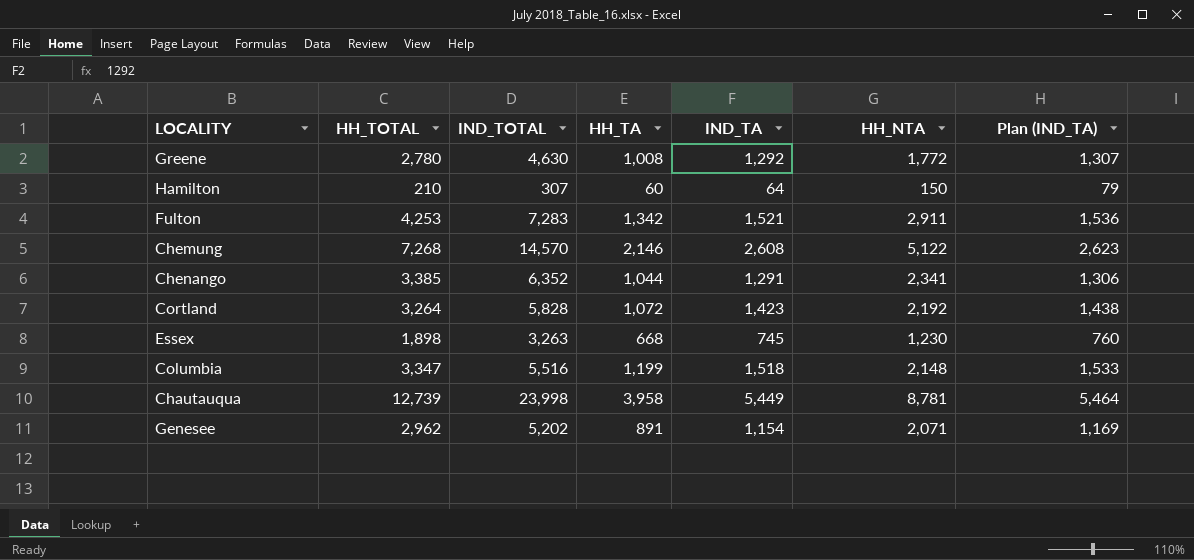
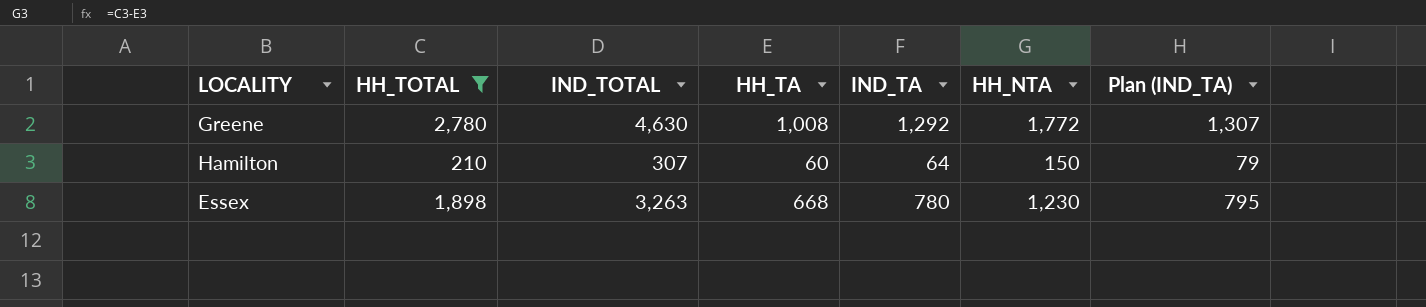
filter: none -> HH_TOTAL <= 2,780
Essex | IND_TA: 745 -> 780
Essex | Plan (IND_TA): 760 -> 795

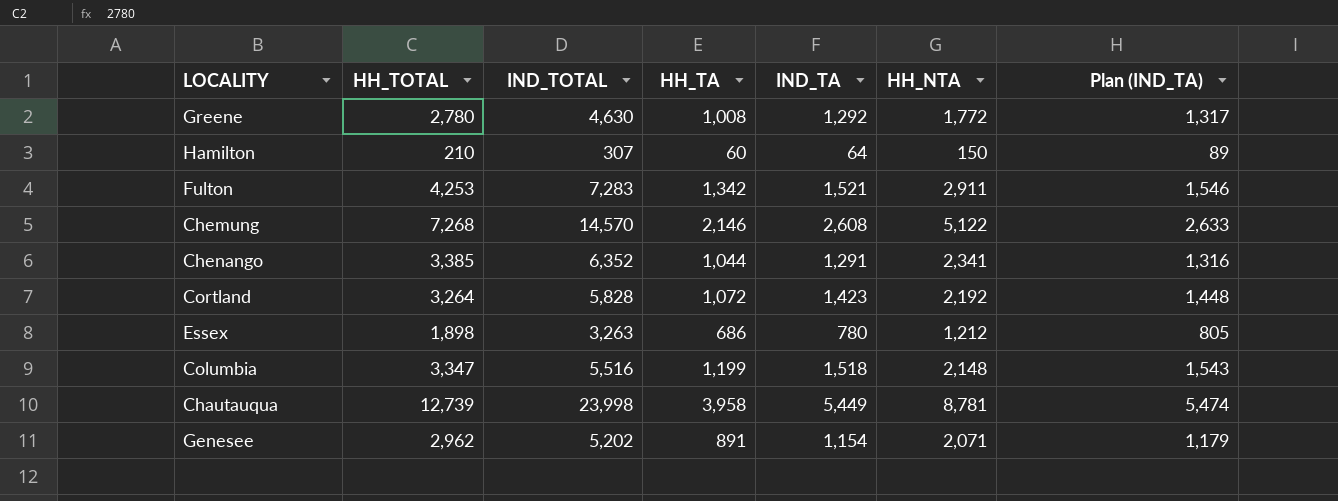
filter: HH_TOTAL <= 2,780 -> none
column Plan (IND_TA) | formula: [IND_TA] + 15 -> [IND_TA] + 25
Essex | HH_TA: 668 -> 686
Essex | HH_NTA: 1,230 -> 1,212

